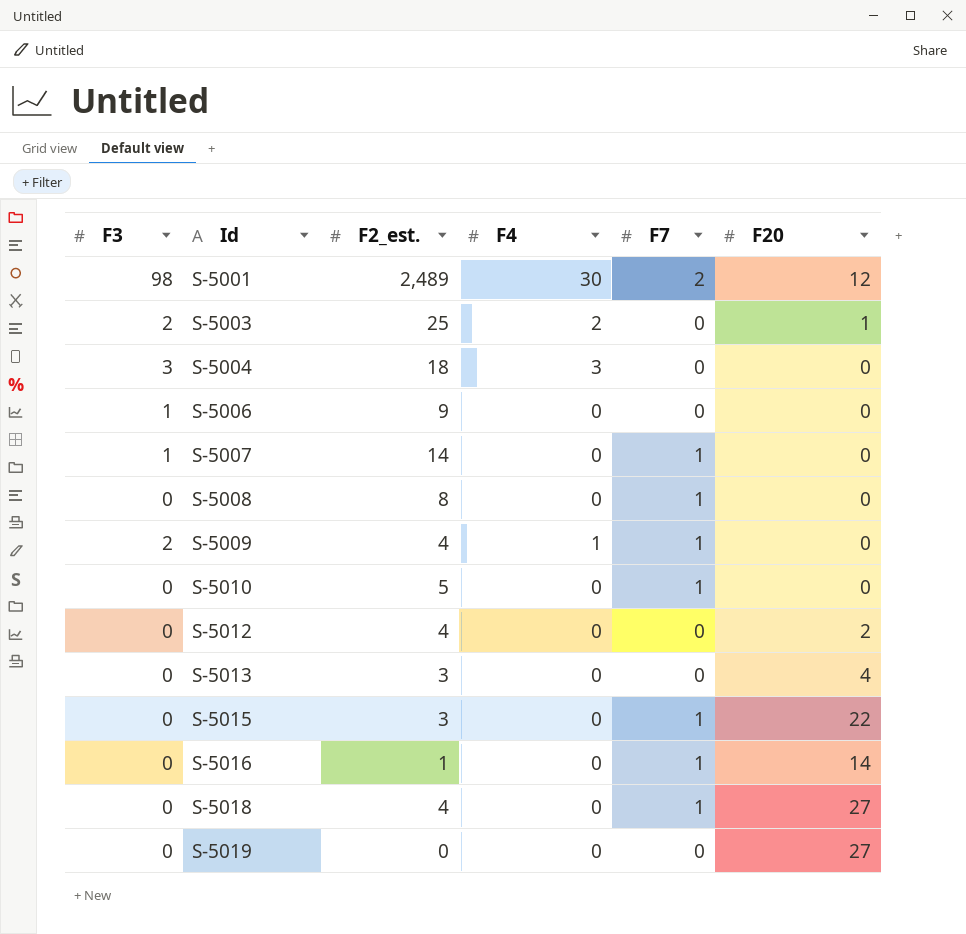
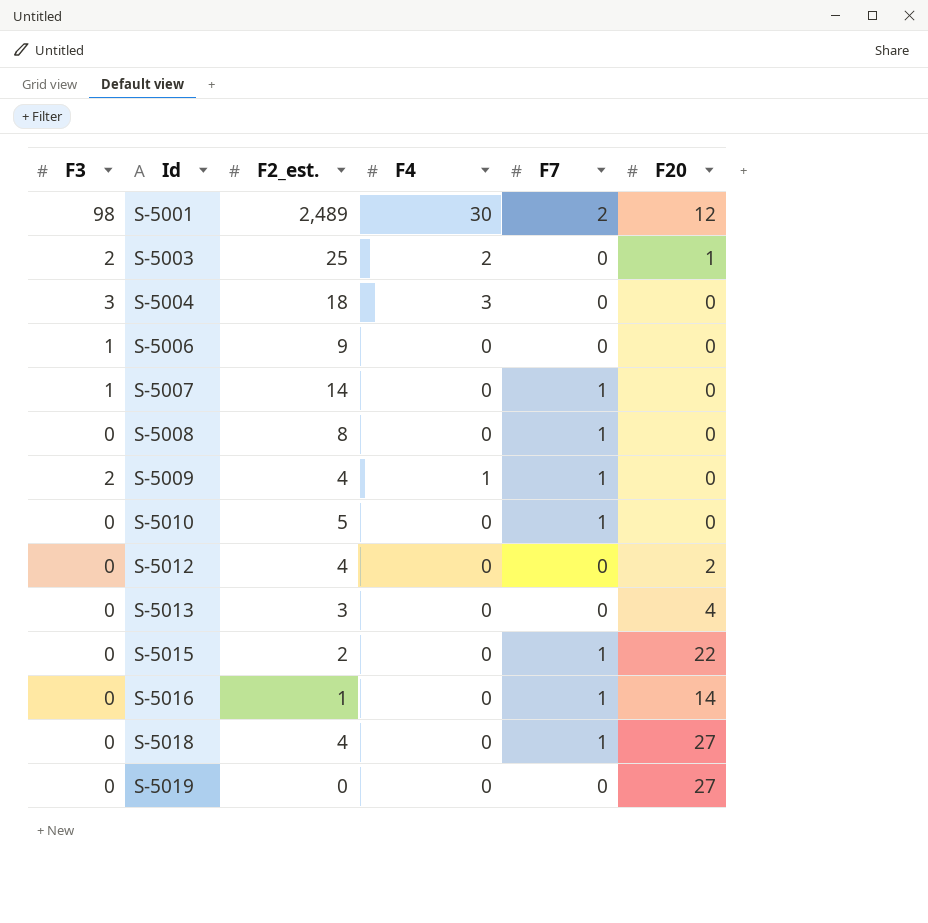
S-5015 | F2_est.: 3 -> 2

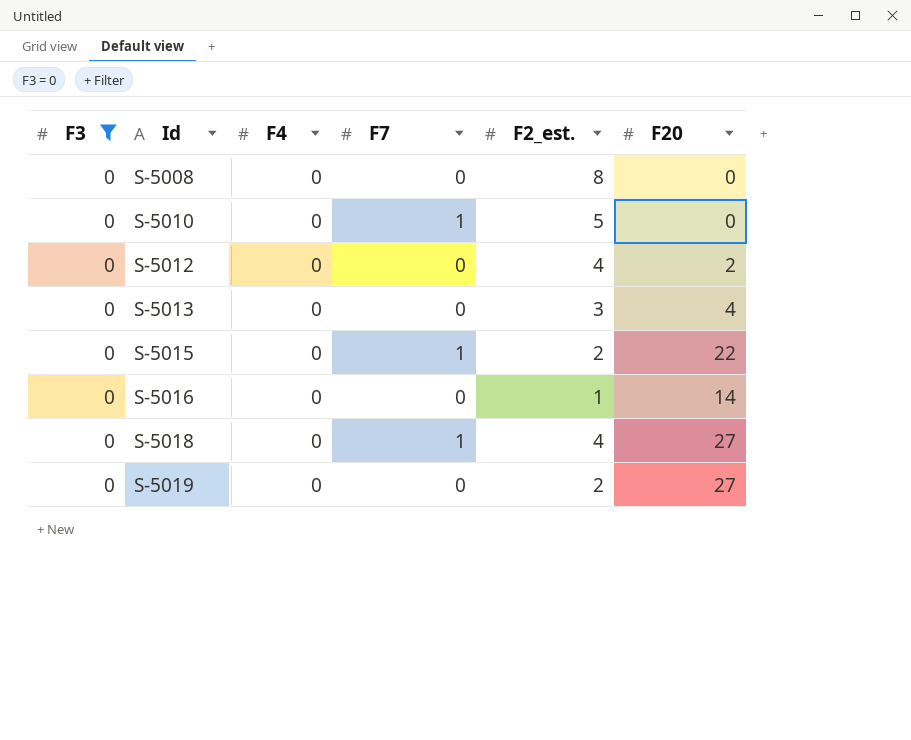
filter: none -> F3 = 0
column F2_est. | position: 3 -> 5
S-5008 | F7: 1 -> 0
S-5016 | F7: 1 -> 0
S-5019 | F2_est.: 0 -> 2

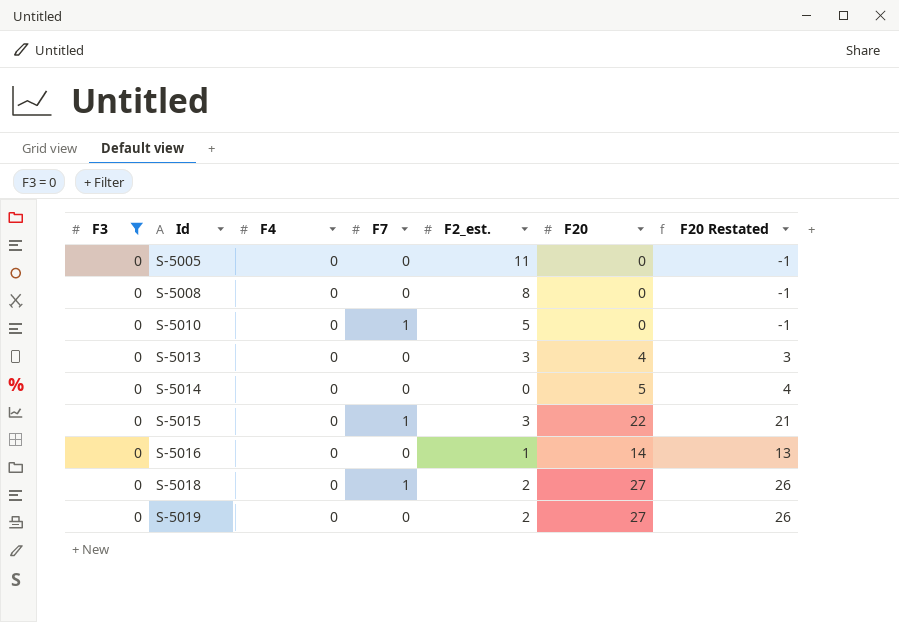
column F20 Restated | formula: none -> [F20] - 1
row S-5012: 0 | 0 | 0 | 4 | 2 -> none
row S-5005: none -> 0 | 0 | 0 | 11 | 0 | -1
row S-5014: none -> 0 | 0 | 0 | 0 | 5 | 4
S-5015 | F2_est.: 2 -> 3
S-5018 | F2_est.: 4 -> 2

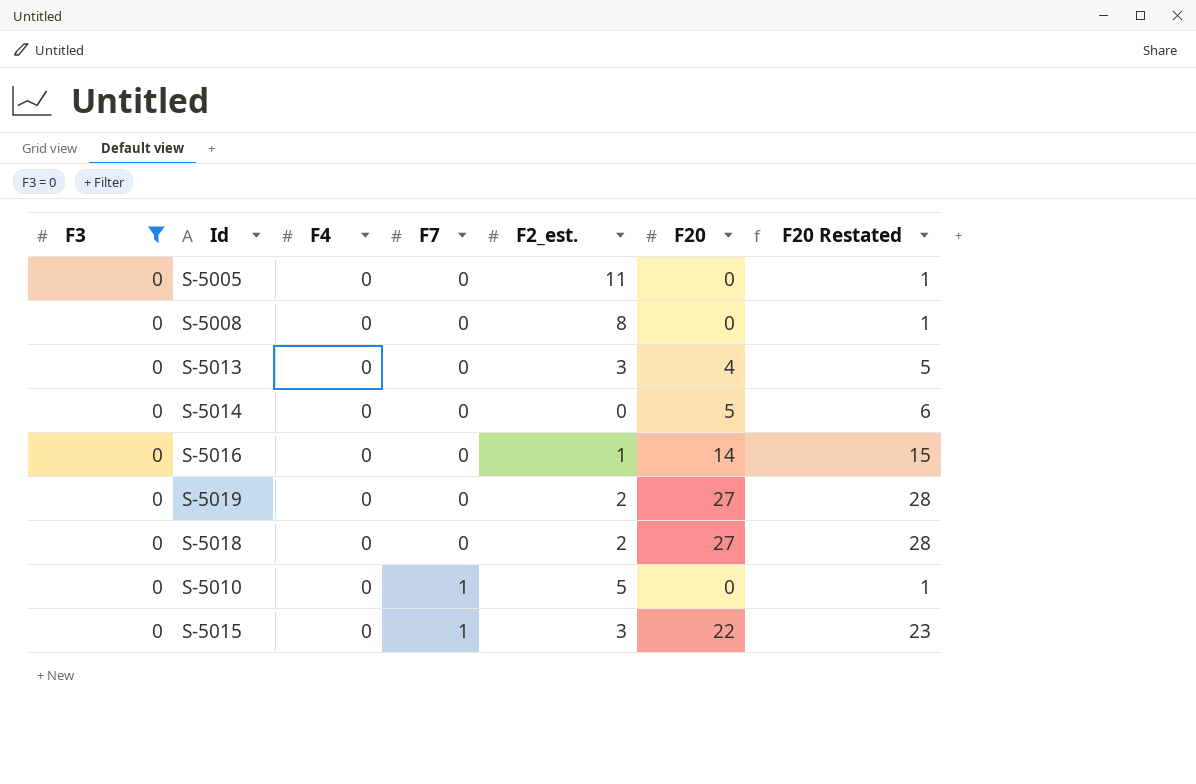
row order: Id ascending -> F7 ascending
column F20 Restated | formula: [F20] - 1 -> [F20] + 1
S-5018 | F7: 1 -> 0

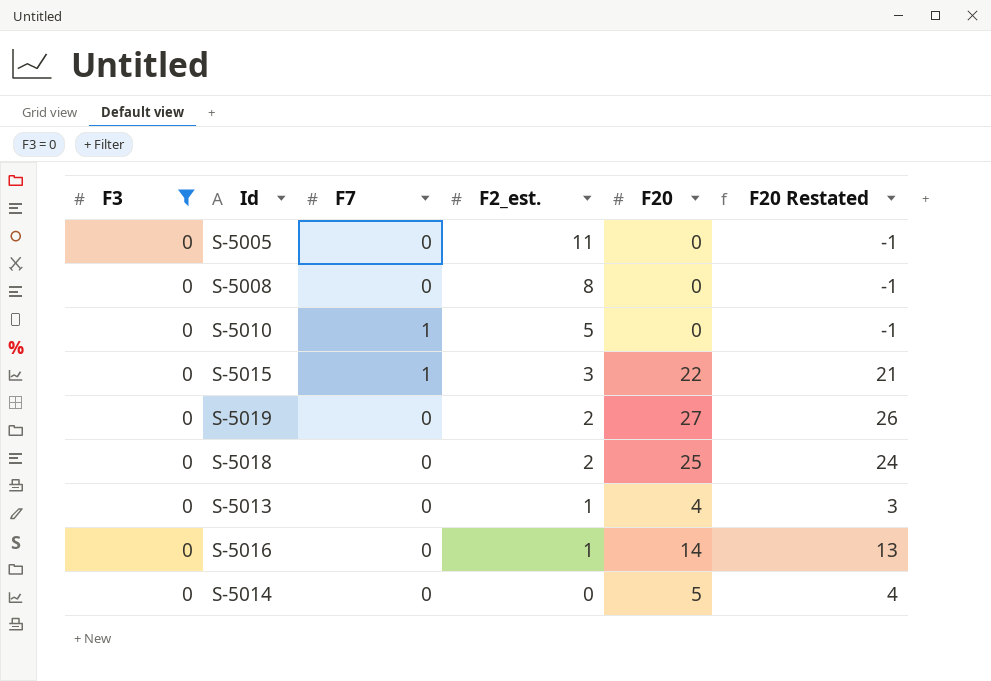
row order: F7 ascending -> F2_est. descending
column F4 | position: 3 -> none
column F20 Restated | formula: [F20] + 1 -> [F20] - 1
S-5018 | F20: 27 -> 25
S-5013 | F2_est.: 3 -> 1

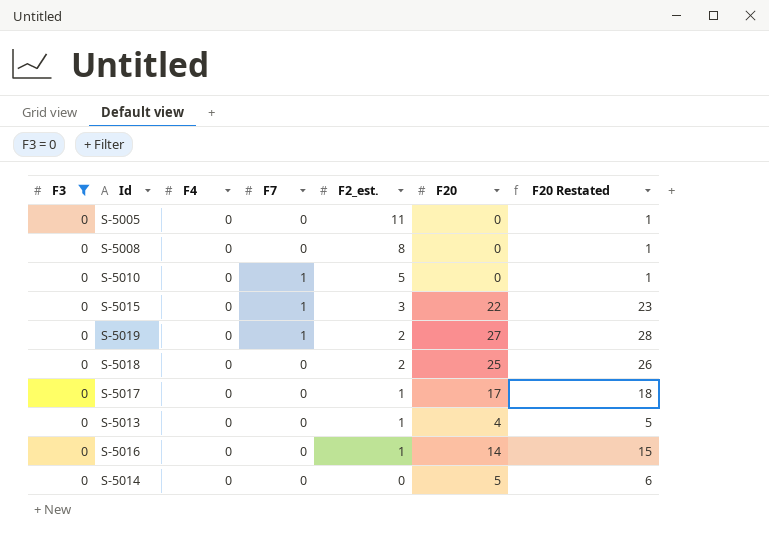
column F4 | position: none -> 3
column F20 Restated | formula: [F20] - 1 -> [F20] + 1
S-5019 | F7: 0 -> 1
row S-5017: none -> 0 | 0 | 0 | 1 | 17 | 18

